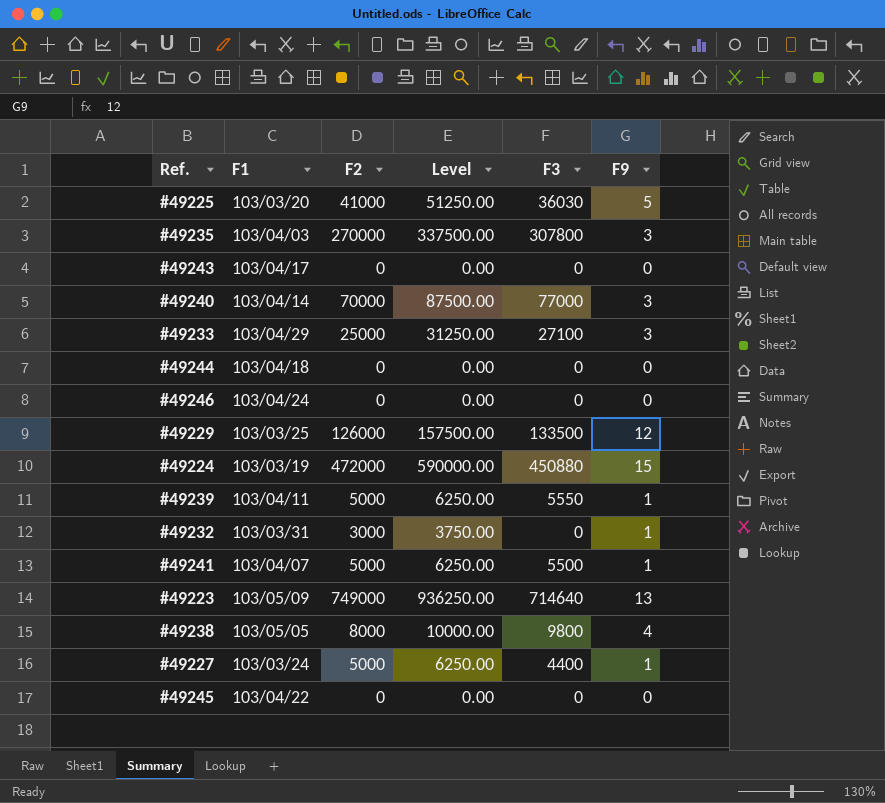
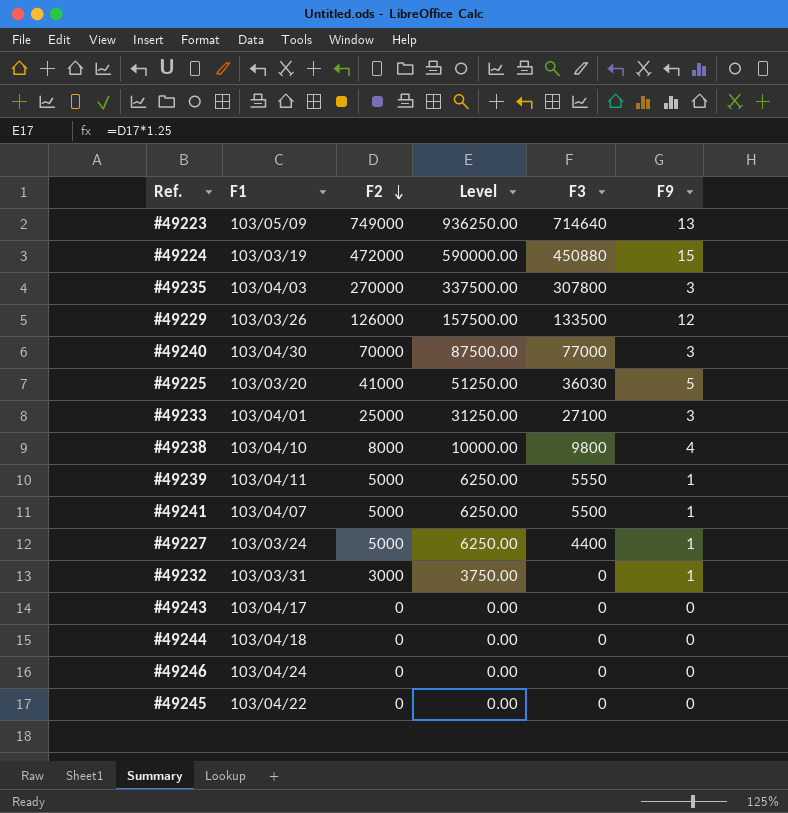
row order: none -> F2 descending
#49229 | F1: 103/03/25 -> 103/03/26
#49240 | F1: 103/04/14 -> 103/04/30
#49233 | F1: 103/04/29 -> 103/04/01
#49238 | F1: 103/05/05 -> 103/04/10

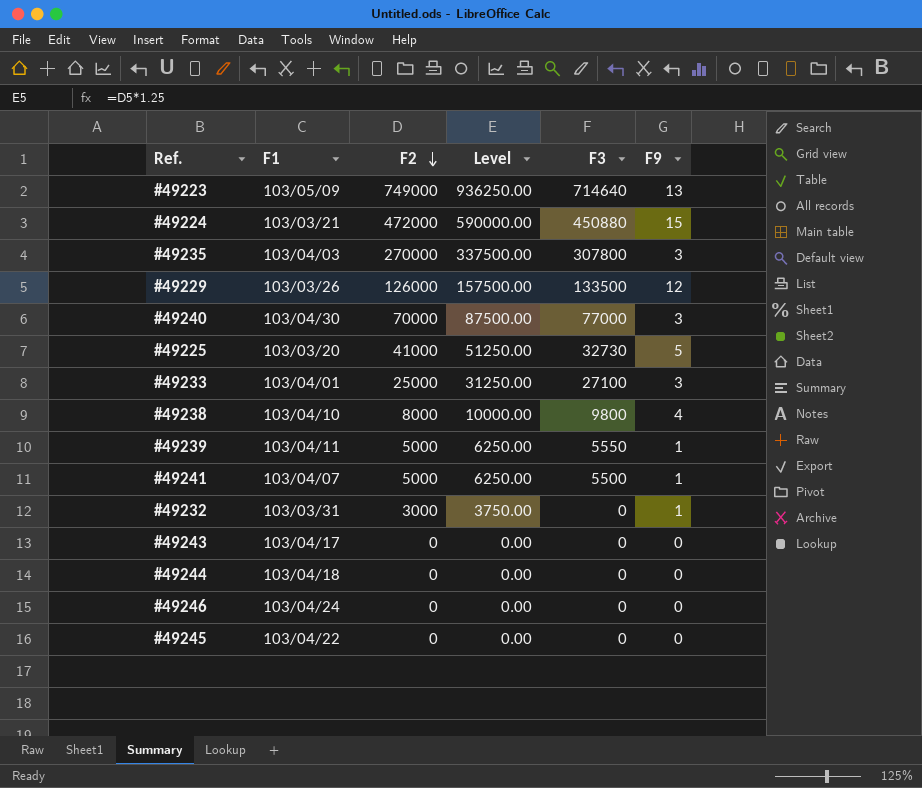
row #49227: 103/03/24 | 5000 | 6250.00 | 4400 | 1 -> none
#49224 | F1: 103/03/19 -> 103/03/21
#49225 | F3: 36030 -> 32730

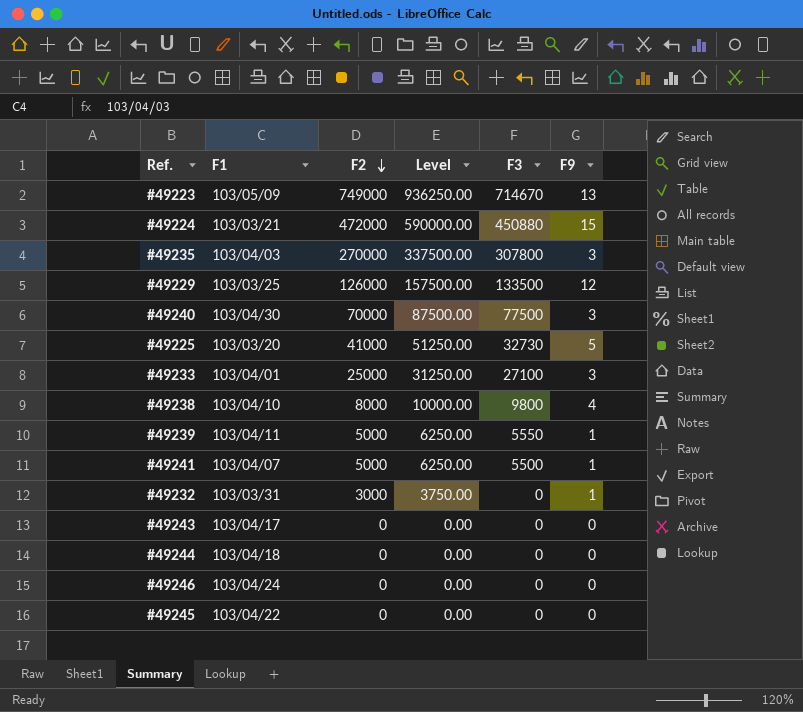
#49223 | F3: 714640 -> 714670
#49229 | F1: 103/03/26 -> 103/03/25
#49240 | F3: 77000 -> 77500

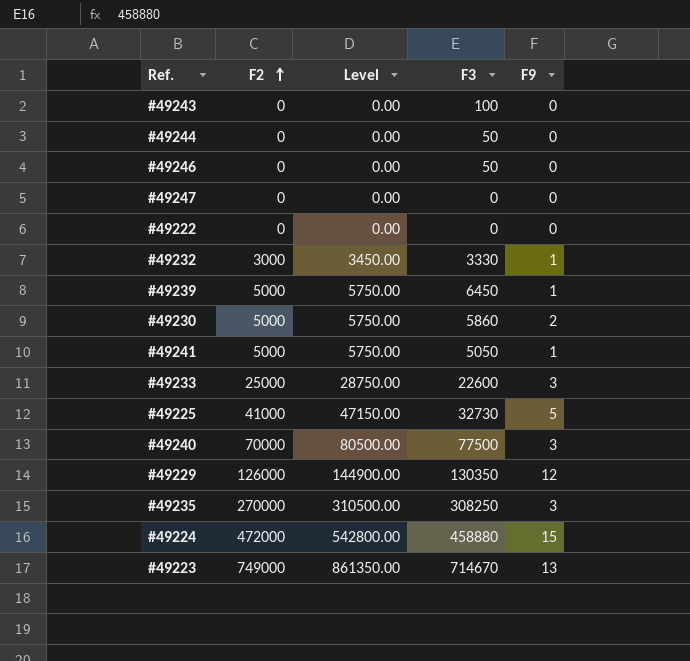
row order: F2 descending -> F2 ascending
column F1 | position: 2 -> none
column Level | formula: [F2] * 1.25 -> [F2] * 1.15
row #49238: 103/04/10 | 8000 | 10000.00 | 9800 | 4 -> none
row #49245: 103/04/22 | 0 | 0.00 | 0 | 0 -> none
#49243 | F3: 0 -> 100
#49244 | F3: 0 -> 50
#49246 | F3: 0 -> 50
row #49247: none -> 0 | 0.00 | 0 | 0
row #49222: none -> 0 | 0.00 | 0 | 0
#49232 | F3: 0 -> 3330
#49239 | F3: 5550 -> 6450
row #49230: none -> 5000 | 5750.00 | 5860 | 2
#49241 | F3: 5500 -> 5050
#49233 | F3: 27100 -> 22600
#49229 | F3: 133500 -> 130350
#49235 | F3: 307800 -> 308250
#49224 | F3: 450880 -> 458880

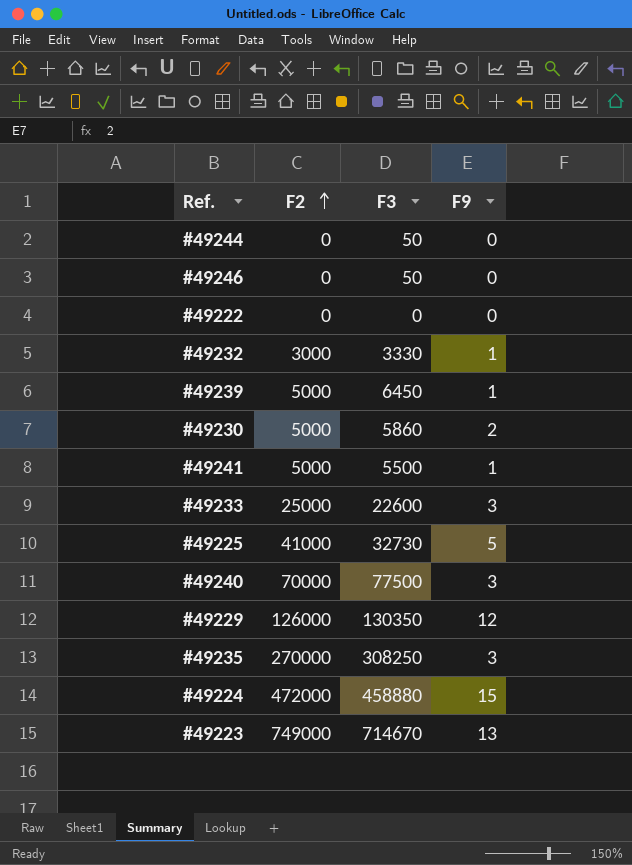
column Level | formula: [F2] * 1.15 -> none
row #49243: 0 | 0.00 | 100 | 0 -> none
row #49247: 0 | 0.00 | 0 | 0 -> none
#49241 | F3: 5050 -> 5500

